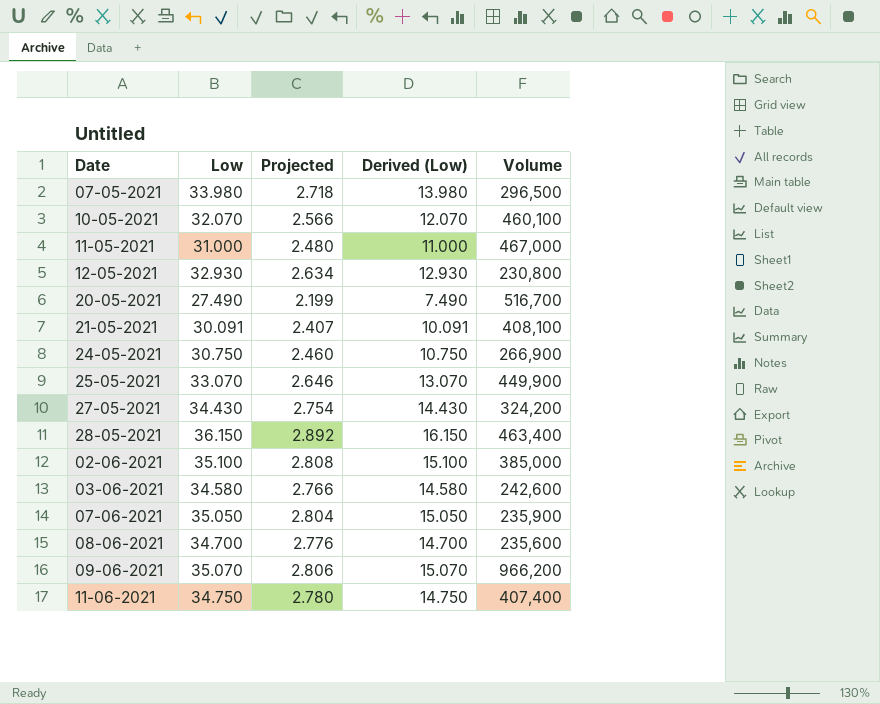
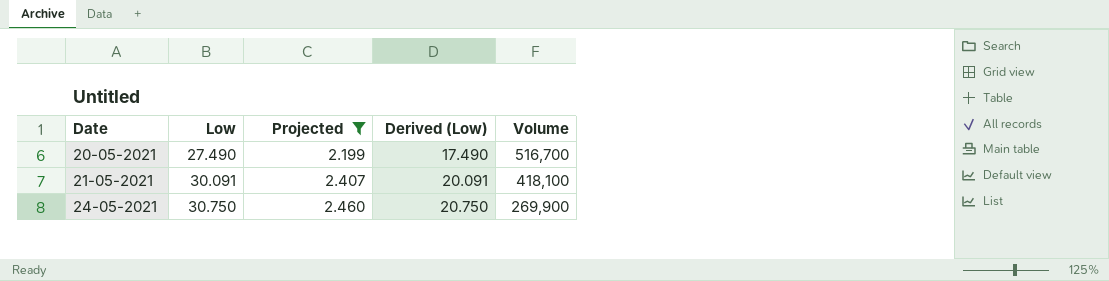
filter: none -> Projected <= 2.460
column Derived (Low) | formula: [Low] - 20 -> [Low] - 10
21-05-2021 | Volume: 408,100 -> 418,100
24-05-2021 | Volume: 266,900 -> 269,900

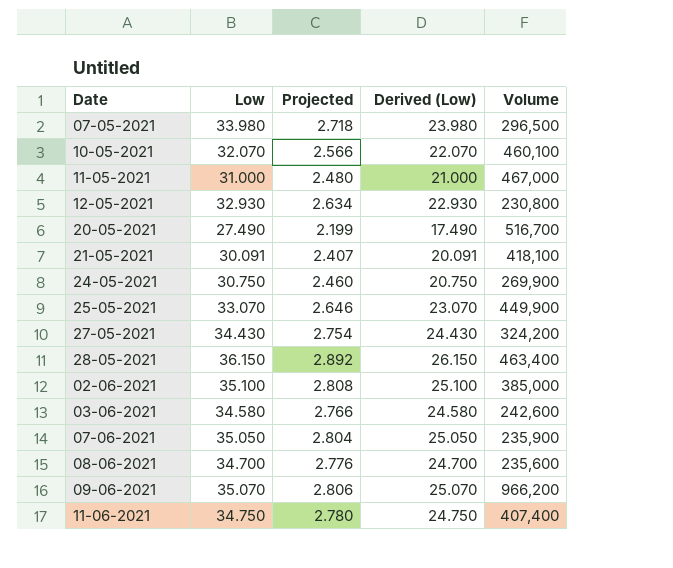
filter: Projected <= 2.460 -> none

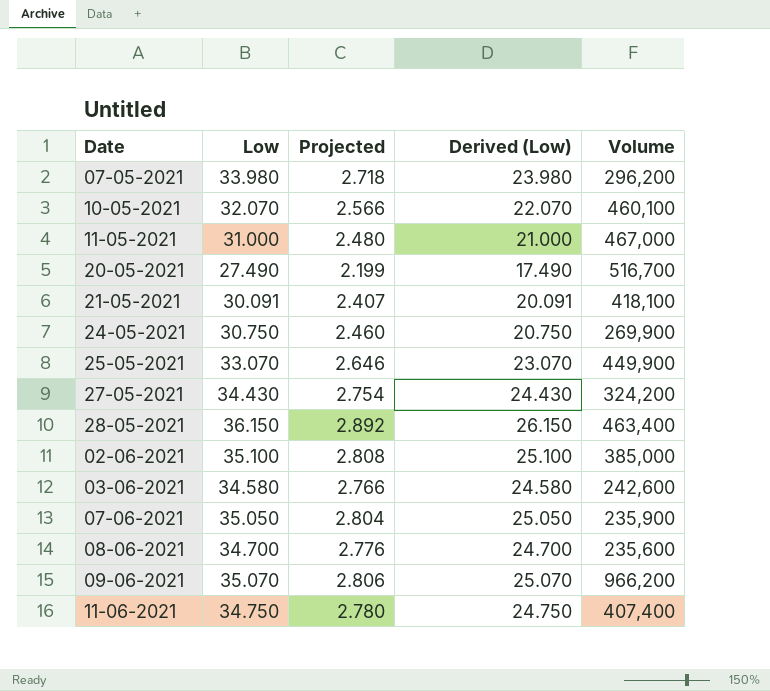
row 12-05-2021: 32.930 | 2.634 | 22.930 | 230,800 -> none
07-05-2021 | Volume: 296,500 -> 296,200

